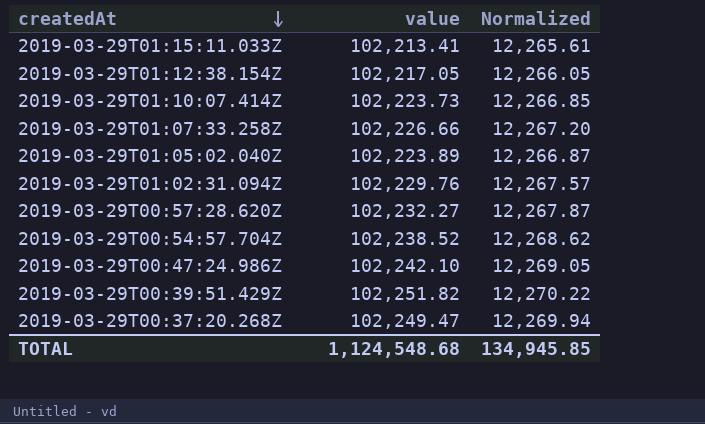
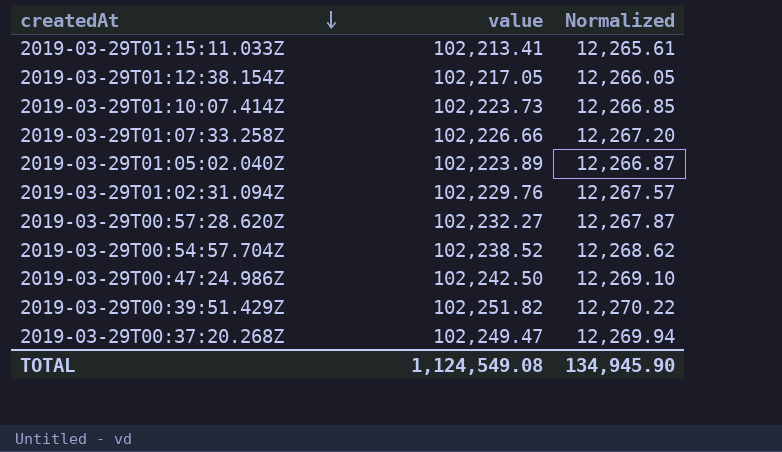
2019-03-29T00:47:24.986Z | value: 102,242.10 -> 102,242.50
2019-03-29T00:47:24.986Z | Normalized: 12,269.05 -> 12,269.10
TOTAL | value: 1,124,548.68 -> 1,124,549.08
TOTAL | Normalized: 134,945.85 -> 134,945.90

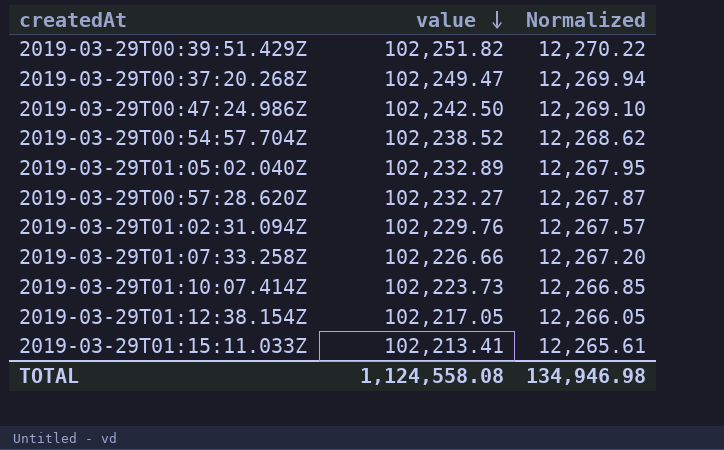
row order: createdAt descending -> value descending
2019-03-29T01:05:02.040Z | value: 102,223.89 -> 102,232.89
2019-03-29T01:05:02.040Z | Normalized: 12,266.87 -> 12,267.95
TOTAL | value: 1,124,549.08 -> 1,124,558.08
TOTAL | Normalized: 134,945.90 -> 134,946.98

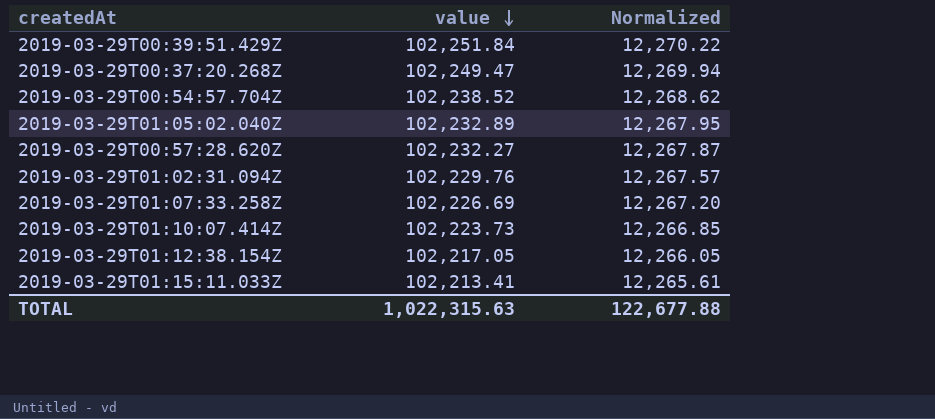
row 2019-03-29T00:47:24.986Z: 102,242.50 | 12,269.10 -> none
2019-03-29T00:39:51.429Z | value: 102,251.82 -> 102,251.84
2019-03-29T01:07:33.258Z | value: 102,226.66 -> 102,226.69
TOTAL | value: 1,124,558.08 -> 1,022,315.63
TOTAL | Normalized: 134,946.98 -> 122,677.88

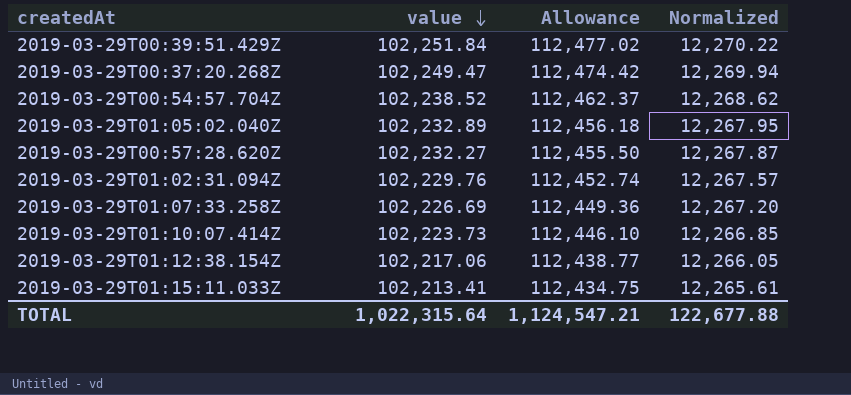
column Allowance | formula: none -> [value] * 1.1
2019-03-29T01:12:38.154Z | value: 102,217.05 -> 102,217.06
TOTAL | value: 1,022,315.63 -> 1,022,315.64

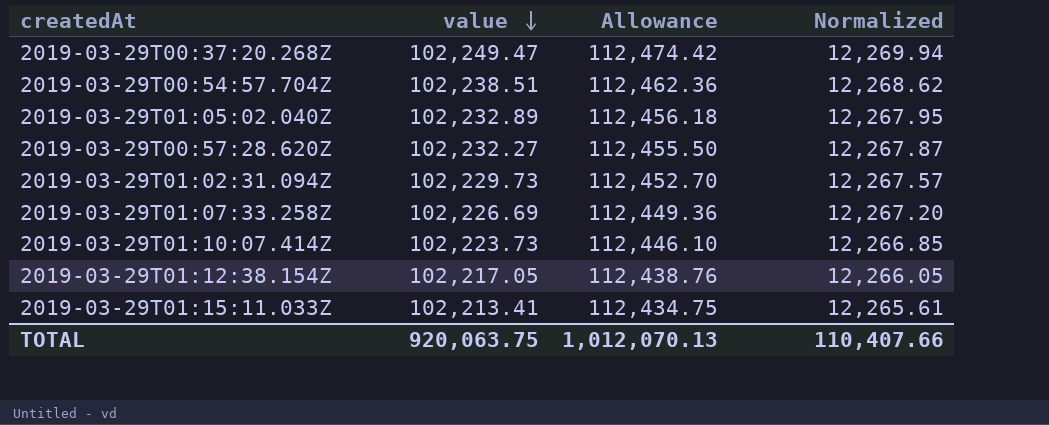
row 2019-03-29T00:39:51.429Z: 102,251.84 | 112,477.02 | 12,270.22 -> none
2019-03-29T00:54:57.704Z | value: 102,238.52 -> 102,238.51
2019-03-29T00:54:57.704Z | Allowance: 112,462.37 -> 112,462.36
2019-03-29T01:02:31.094Z | value: 102,229.76 -> 102,229.73
2019-03-29T01:02:31.094Z | Allowance: 112,452.74 -> 112,452.70
2019-03-29T01:12:38.154Z | value: 102,217.06 -> 102,217.05
2019-03-29T01:12:38.154Z | Allowance: 112,438.77 -> 112,438.76
TOTAL | value: 1,022,315.64 -> 920,063.75
TOTAL | Allowance: 1,124,547.21 -> 1,012,070.13
TOTAL | Normalized: 122,677.88 -> 110,407.66

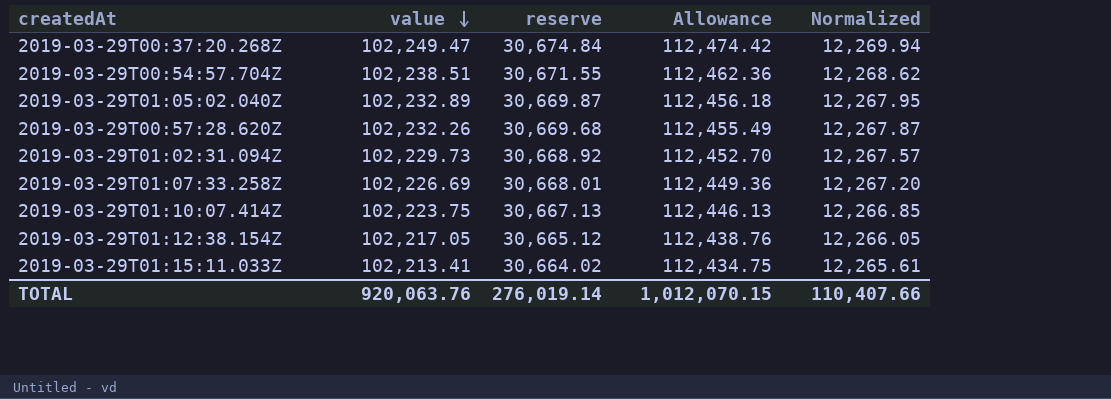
column reserve | formula: none -> [value] * 0.3
2019-03-29T00:57:28.620Z | value: 102,232.27 -> 102,232.26
2019-03-29T00:57:28.620Z | Allowance: 112,455.50 -> 112,455.49
2019-03-29T01:10:07.414Z | value: 102,223.73 -> 102,223.75
2019-03-29T01:10:07.414Z | Allowance: 112,446.10 -> 112,446.13
TOTAL | value: 920,063.75 -> 920,063.76
TOTAL | Allowance: 1,012,070.13 -> 1,012,070.15

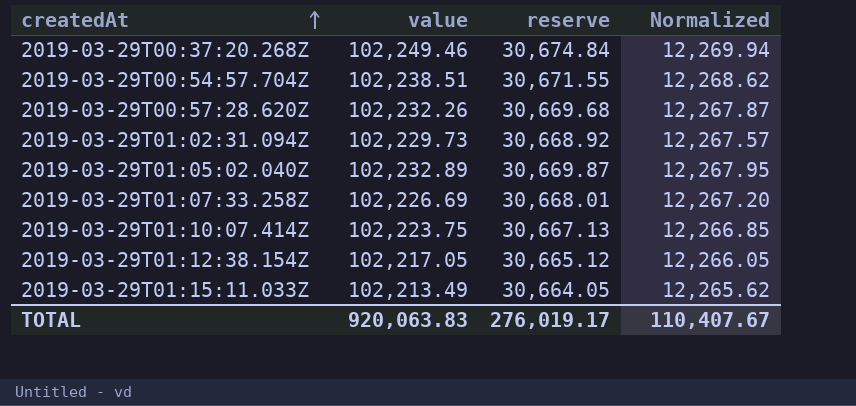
row order: value descending -> createdAt ascending
column Allowance | formula: [value] * 1.1 -> none
2019-03-29T00:37:20.268Z | value: 102,249.47 -> 102,249.46
2019-03-29T01:15:11.033Z | value: 102,213.41 -> 102,213.49
2019-03-29T01:15:11.033Z | reserve: 30,664.02 -> 30,664.05
2019-03-29T01:15:11.033Z | Normalized: 12,265.61 -> 12,265.62
TOTAL | value: 920,063.76 -> 920,063.83
TOTAL | reserve: 276,019.14 -> 276,019.17
TOTAL | Normalized: 110,407.66 -> 110,407.67

